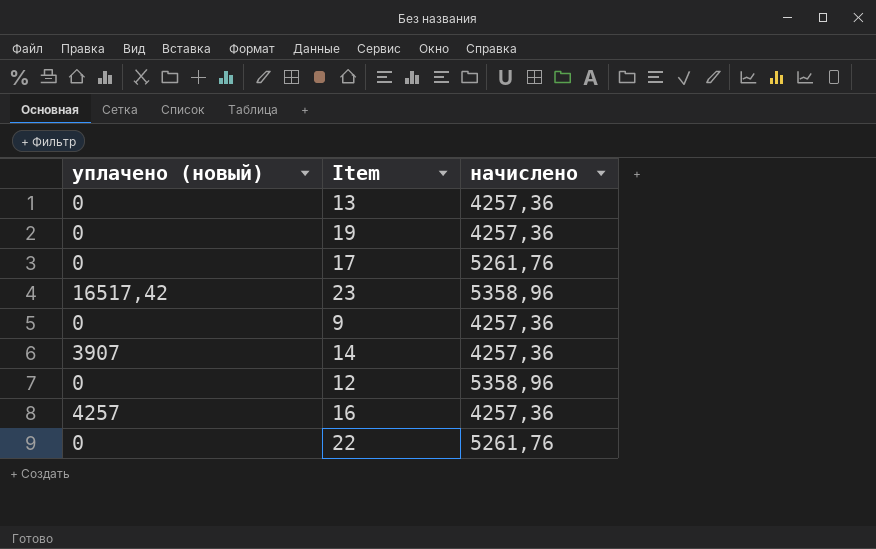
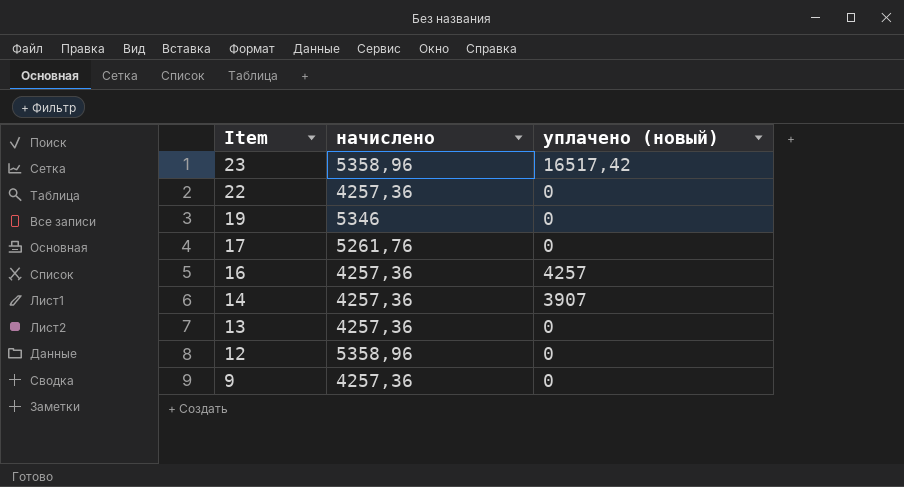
row order: none -> Item descending
column уплачено (новый) | position: 1 -> 3
22 | начислено: 5261,76 -> 4257,36
19 | начислено: 4257,36 -> 5346

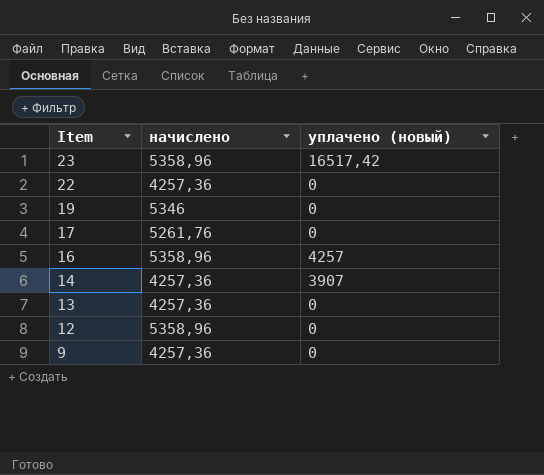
16 | начислено: 4257,36 -> 5358,96

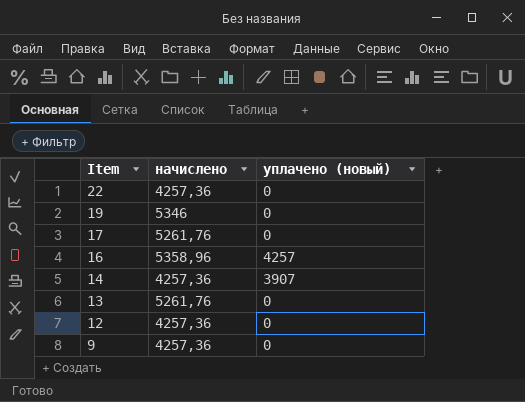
row 23: 5358,96 | 16517,42 -> none
13 | начислено: 4257,36 -> 5261,76
12 | начислено: 5358,96 -> 4257,36

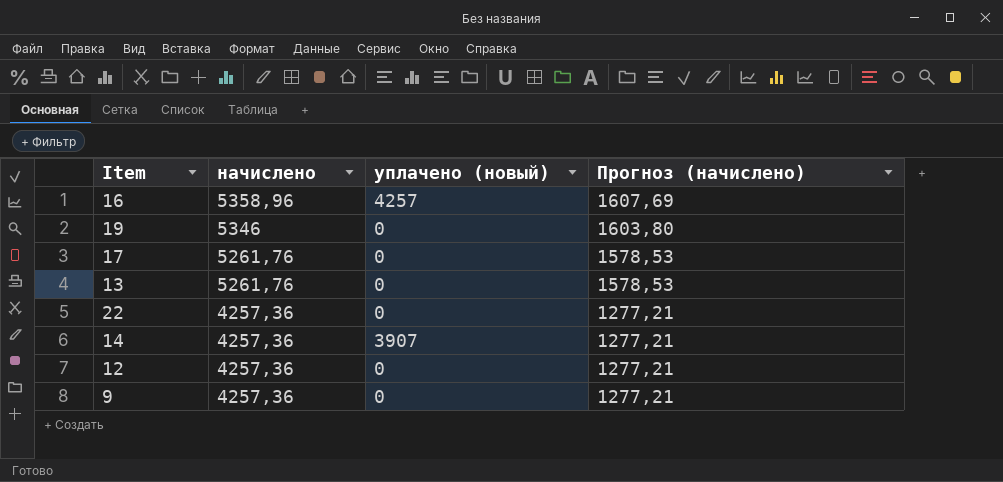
row order: Item descending -> начислено descending
column Прогноз (начислено) | formula: none -> [начислено] * 0,3

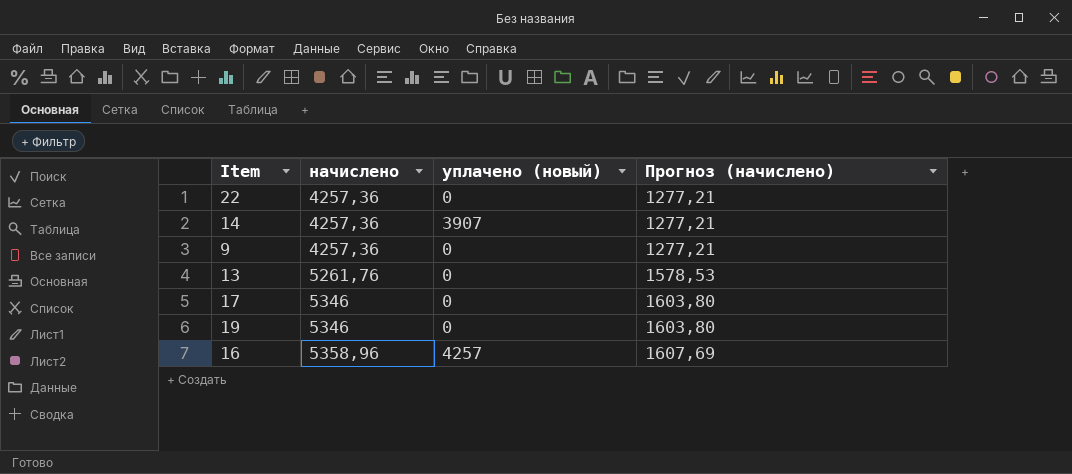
row order: начислено descending -> начислено ascending
row 12: 4257,36 | 0 | 1277,21 -> none
17 | начислено: 5261,76 -> 5346
17 | Прогноз (начислено): 1578,53 -> 1603,80

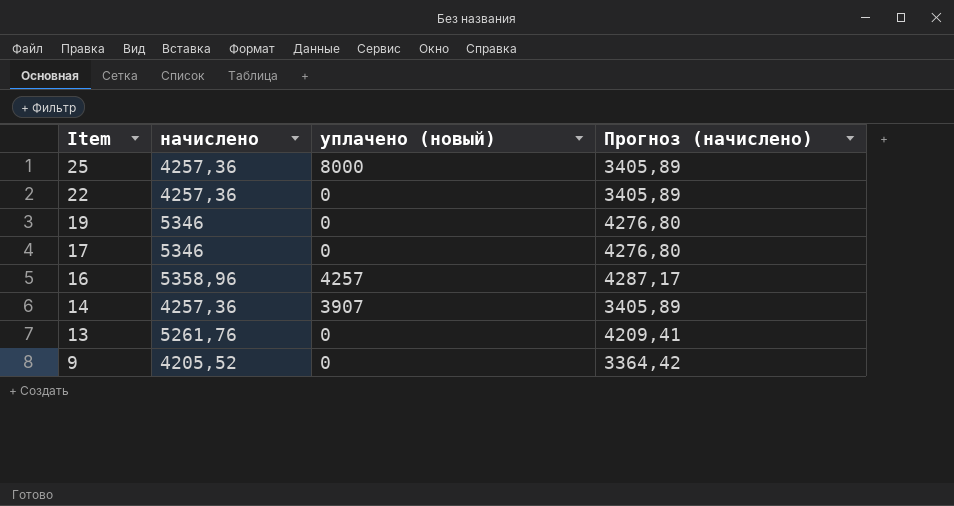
row order: начислено ascending -> Item descending
column Прогноз (начислено) | formula: [начислено] * 0,3 -> [начислено] * 0,8
row 25: none -> 4257,36 | 8000 | 3405,89
9 | начислено: 4257,36 -> 4205,52

